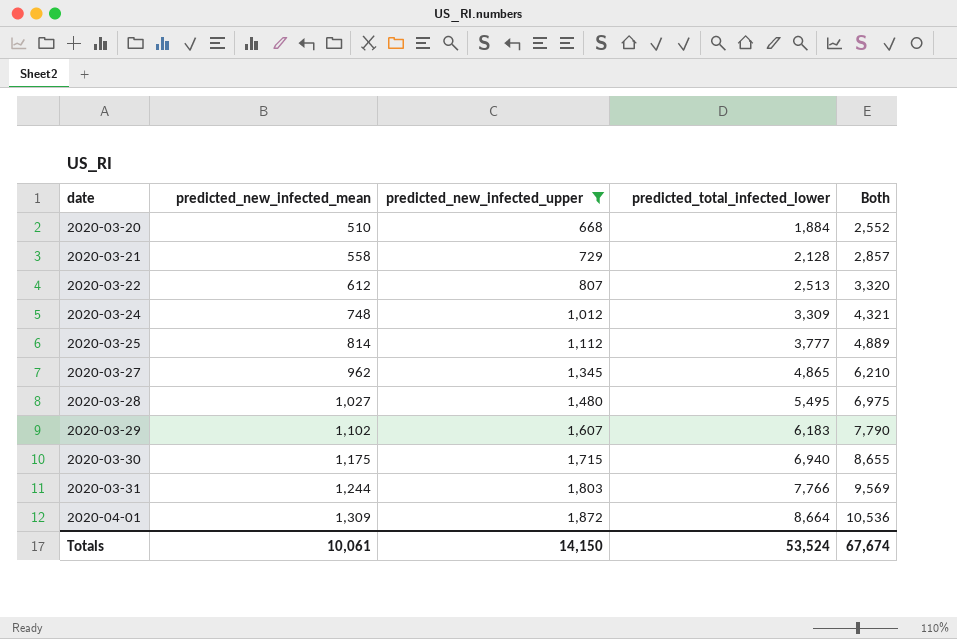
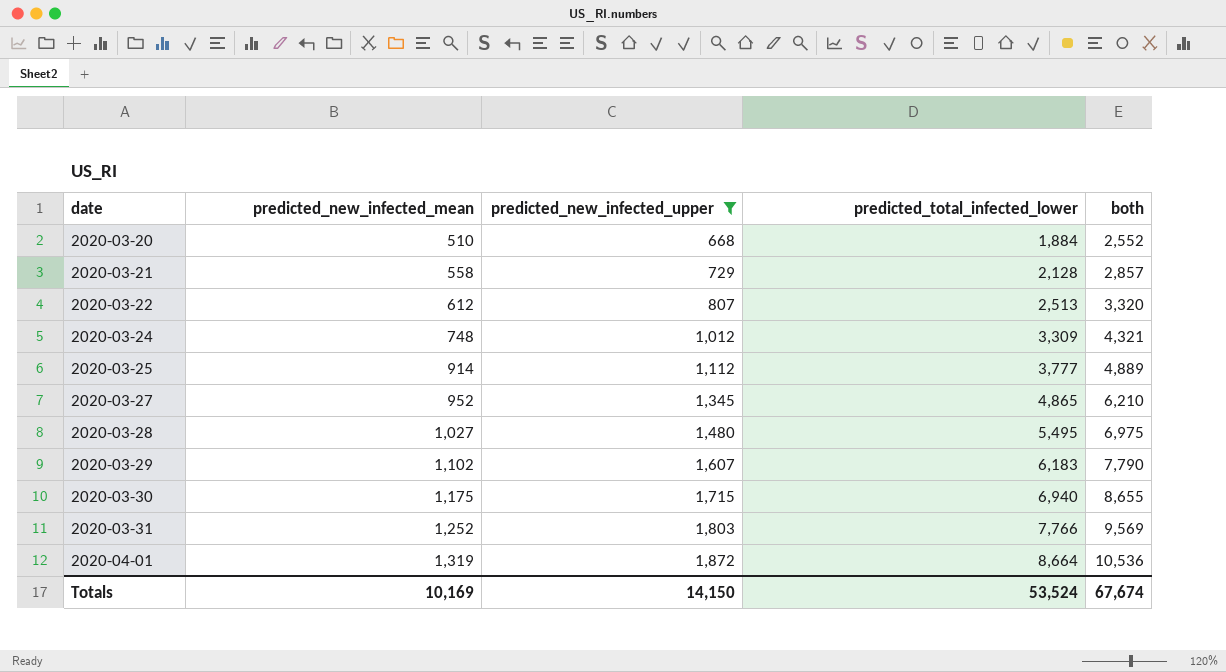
column name: Both -> both
2020-03-25 | predicted_new_infected_mean: 814 -> 914
2020-03-27 | predicted_new_infected_mean: 962 -> 952
2020-03-31 | predicted_new_infected_mean: 1,244 -> 1,252
2020-04-01 | predicted_new_infected_mean: 1,309 -> 1,319
Totals | predicted_new_infected_mean: 10,061 -> 10,169

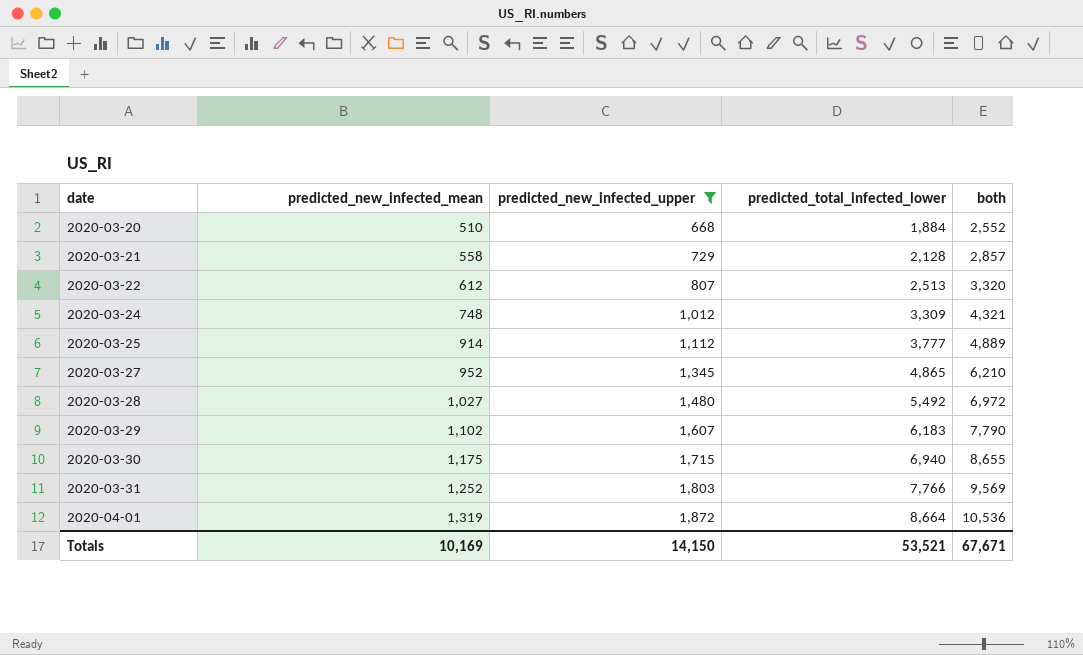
2020-03-28 | predicted_total_infected_lower: 5,495 -> 5,492
2020-03-28 | both: 6,975 -> 6,972
Totals | predicted_total_infected_lower: 53,524 -> 53,521
Totals | both: 67,674 -> 67,671

